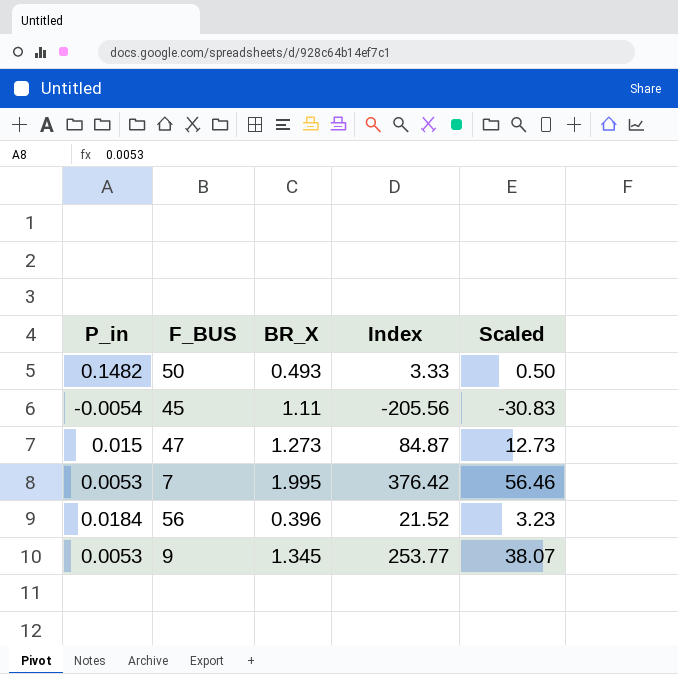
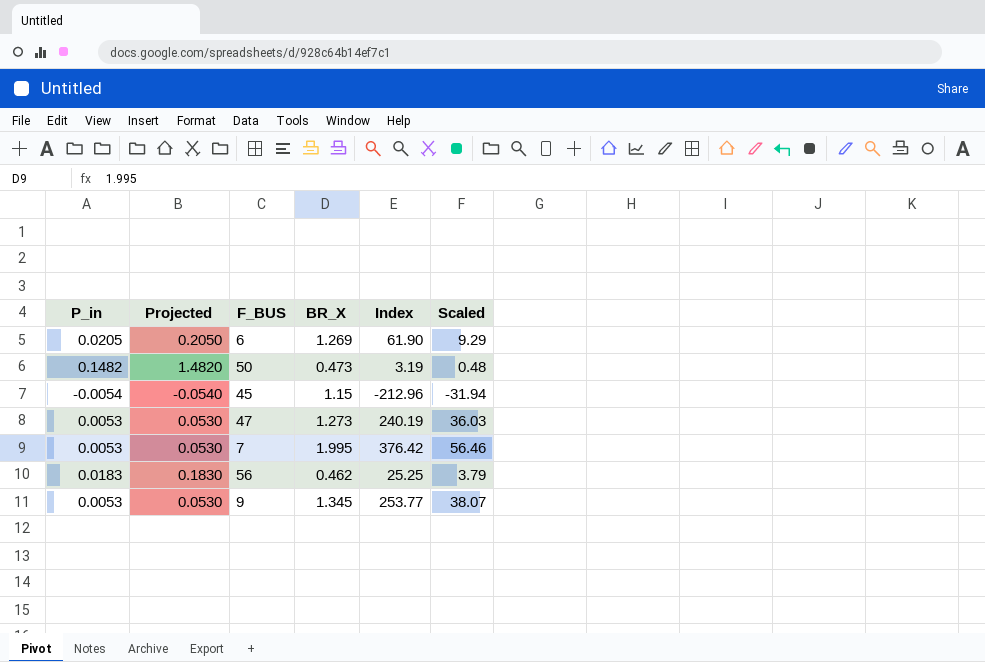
column Projected | formula: none -> [P_in] * 10
row 6: none -> 0.0205 | 0.2050 | 1.269 | 61.90 | 9.29
50 | BR_X: 0.493 -> 0.473
50 | Index: 3.33 -> 3.19
50 | Scaled: 0.50 -> 0.48
45 | BR_X: 1.11 -> 1.15
45 | Index: -205.56 -> -212.96
45 | Scaled: -30.83 -> -31.94
47 | P_in: 0.015 -> 0.0053
47 | Index: 84.87 -> 240.19
47 | Scaled: 12.73 -> 36.03
56 | P_in: 0.0184 -> 0.0183
56 | BR_X: 0.396 -> 0.462
56 | Index: 21.52 -> 25.25
56 | Scaled: 3.23 -> 3.79

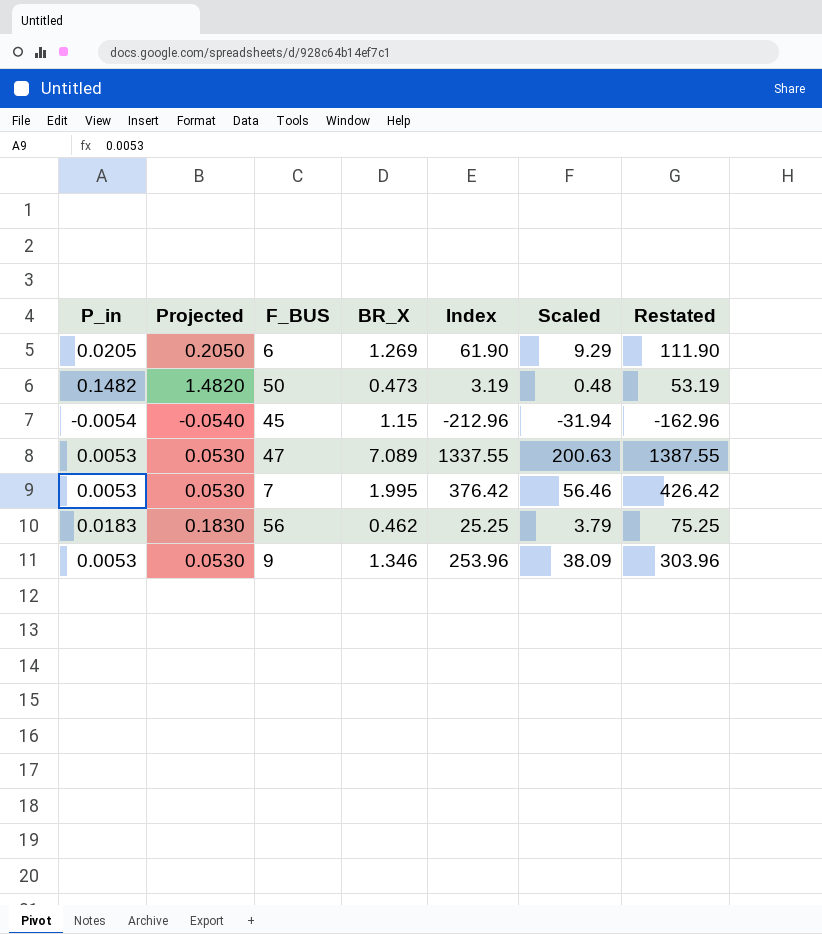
column Restated | formula: none -> [Index] + 50
47 | BR_X: 1.273 -> 7.089
47 | Index: 240.19 -> 1337.55
47 | Scaled: 36.03 -> 200.63
9 | BR_X: 1.345 -> 1.346
9 | Index: 253.77 -> 253.96
9 | Scaled: 38.07 -> 38.09

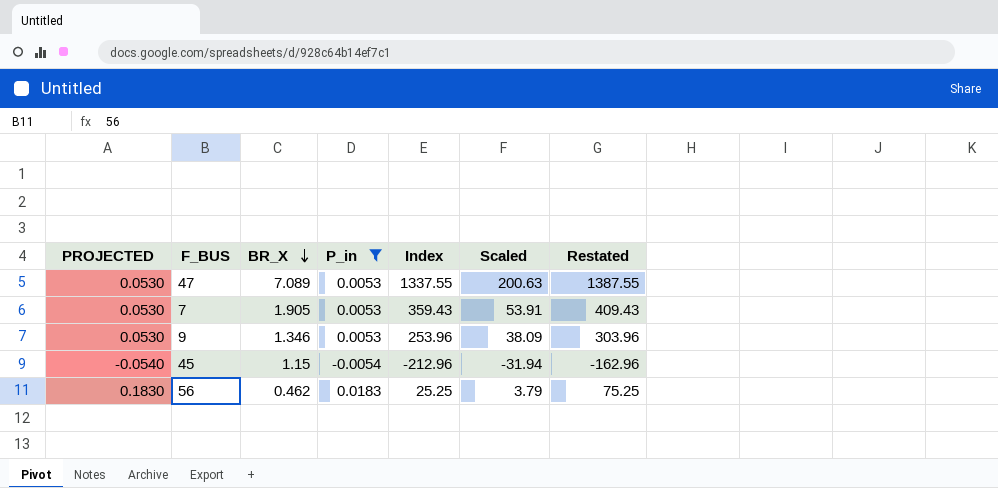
filter: none -> P_in <= 0.0183
row order: none -> BR_X descending
column name: Projected -> PROJECTED
column P_in | position: 1 -> 4
7 | BR_X: 1.995 -> 1.905
7 | Index: 376.42 -> 359.43
7 | Scaled: 56.46 -> 53.91
7 | Restated: 426.42 -> 409.43

